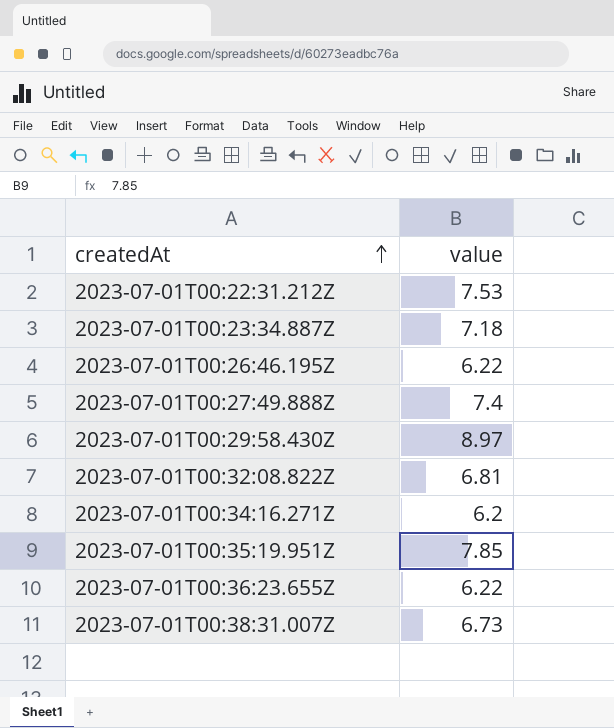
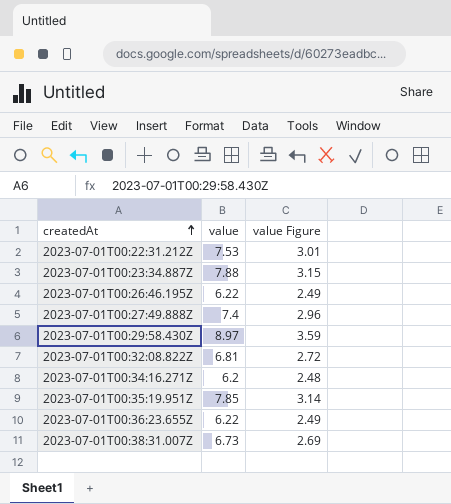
column value Figure | formula: none -> [value] * 0.4
2023-07-01T00:23:34.887Z | value: 7.18 -> 7.88

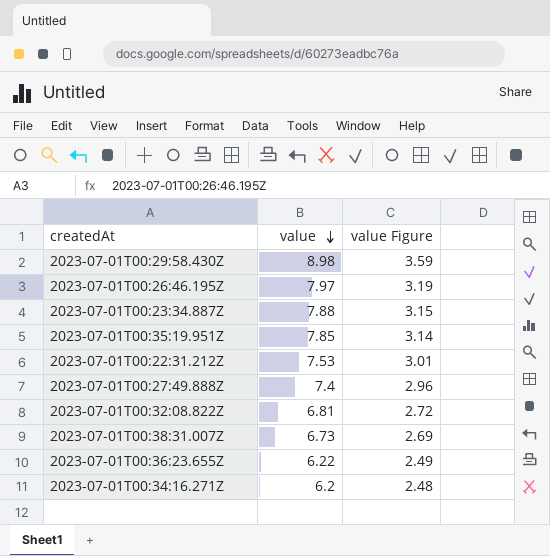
row order: createdAt ascending -> value descending
2023-07-01T00:29:58.430Z | value: 8.97 -> 8.98
2023-07-01T00:26:46.195Z | value: 6.22 -> 7.97
2023-07-01T00:26:46.195Z | value Figure: 2.49 -> 3.19

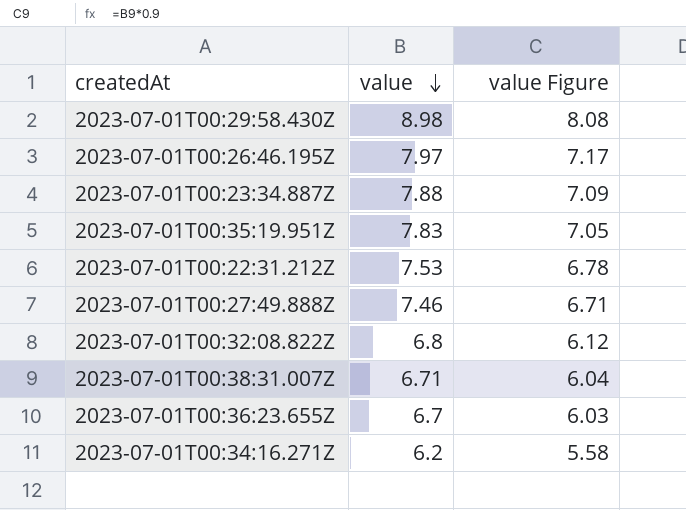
column value Figure | formula: [value] * 0.4 -> [value] * 0.9
2023-07-01T00:35:19.951Z | value: 7.85 -> 7.83
2023-07-01T00:27:49.888Z | value: 7.4 -> 7.46
2023-07-01T00:32:08.822Z | value: 6.81 -> 6.8
2023-07-01T00:38:31.007Z | value: 6.73 -> 6.71
2023-07-01T00:36:23.655Z | value: 6.22 -> 6.7

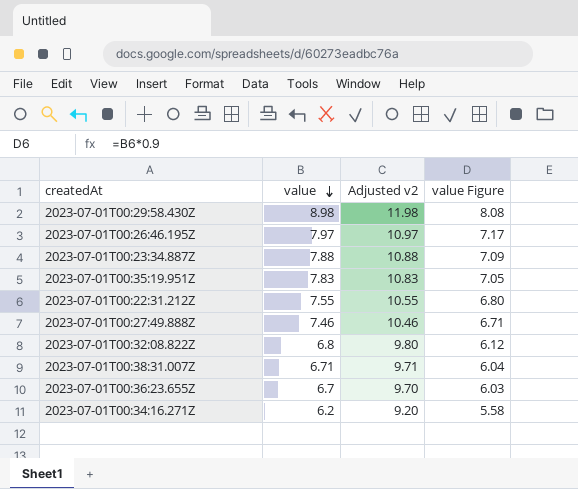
column Adjusted v2 | formula: none -> [value] + 3
2023-07-01T00:22:31.212Z | value: 7.53 -> 7.55
2023-07-01T00:22:31.212Z | value Figure: 6.78 -> 6.80

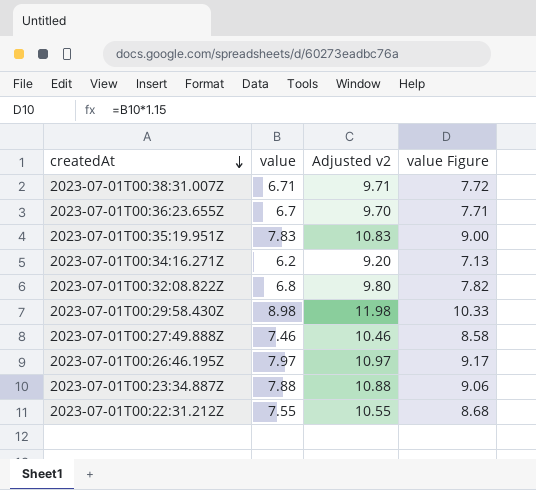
row order: value descending -> createdAt descending
column value Figure | formula: [value] * 0.9 -> [value] * 1.15

